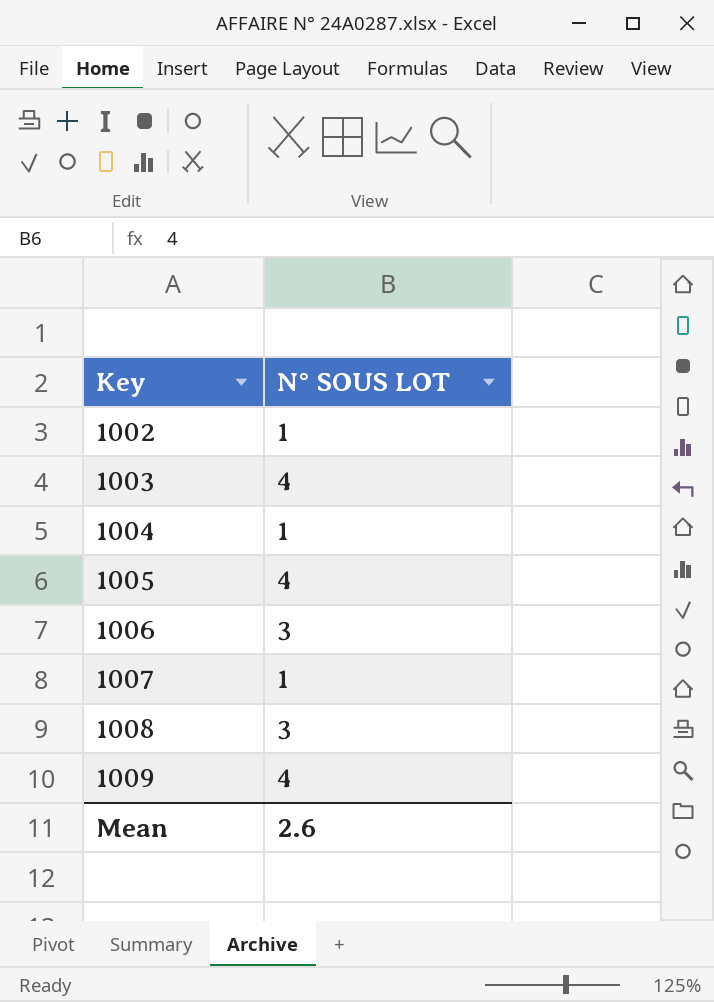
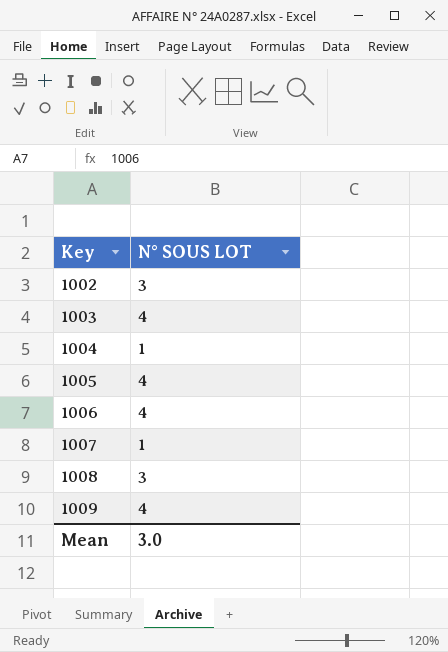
1002 | N° SOUS LOT: 1 -> 3
1006 | N° SOUS LOT: 3 -> 4
Mean | N° SOUS LOT: 2.6 -> 3.0

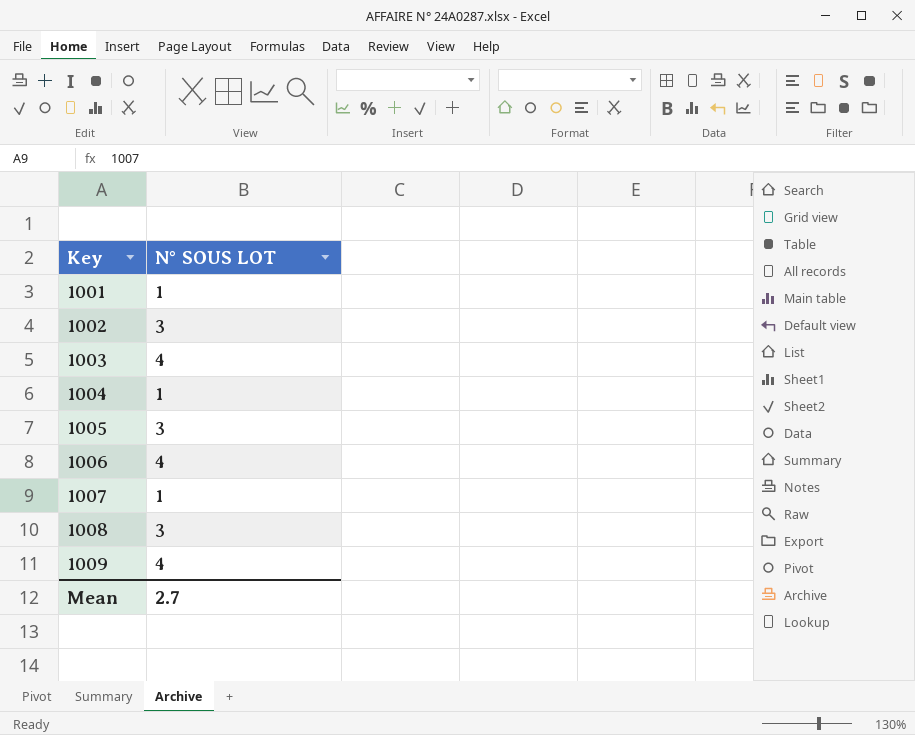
row 1001: none -> 1
1005 | N° SOUS LOT: 4 -> 3
Mean | N° SOUS LOT: 3.0 -> 2.7

